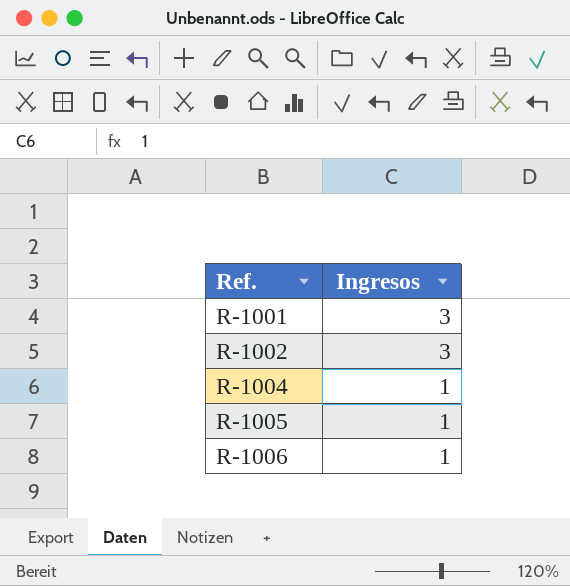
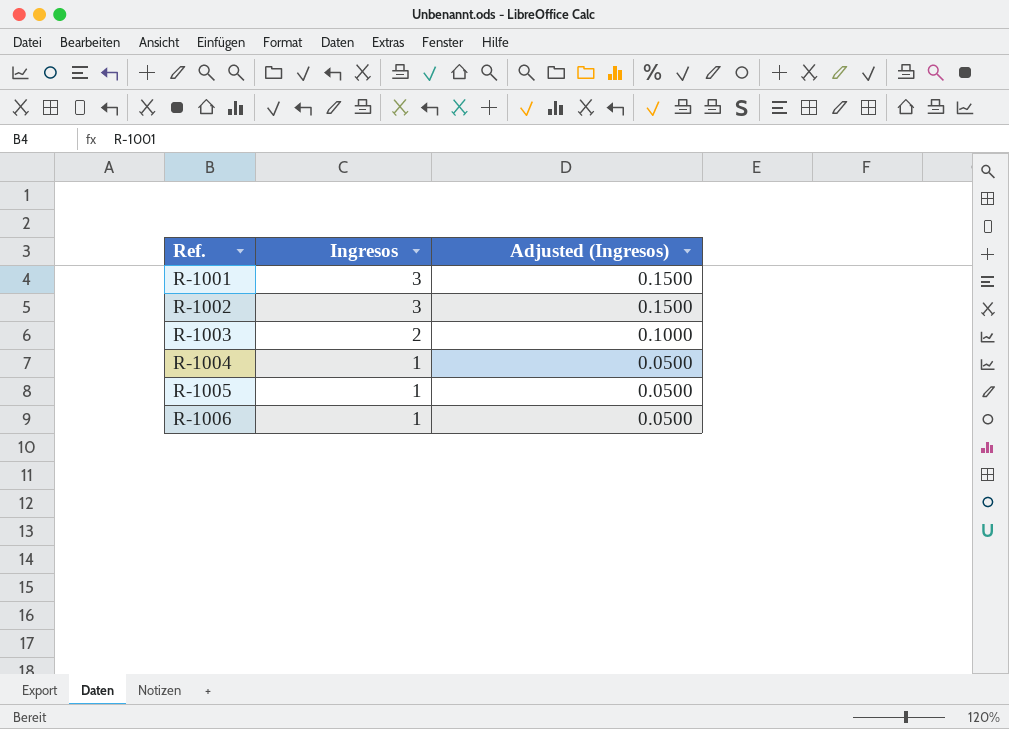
column Adjusted (Ingresos) | formula: none -> [Ingresos] * 0.05
row R-1003: none -> 2 | 0.1000

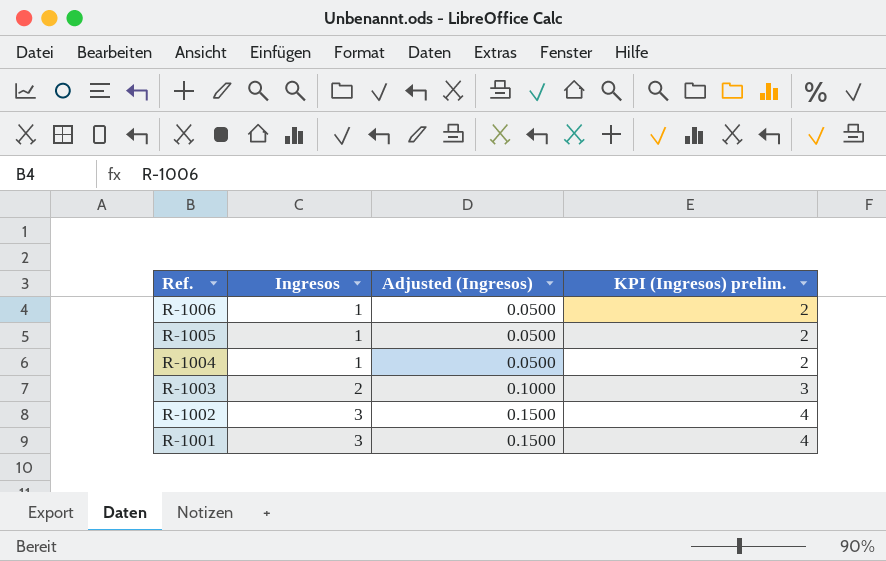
row order: Ref. ascending -> Ref. descending
column KPI (Ingresos) prelim. | formula: none -> [Ingresos] + 1

